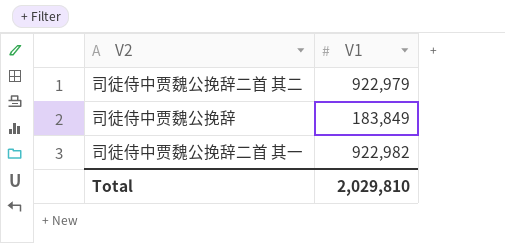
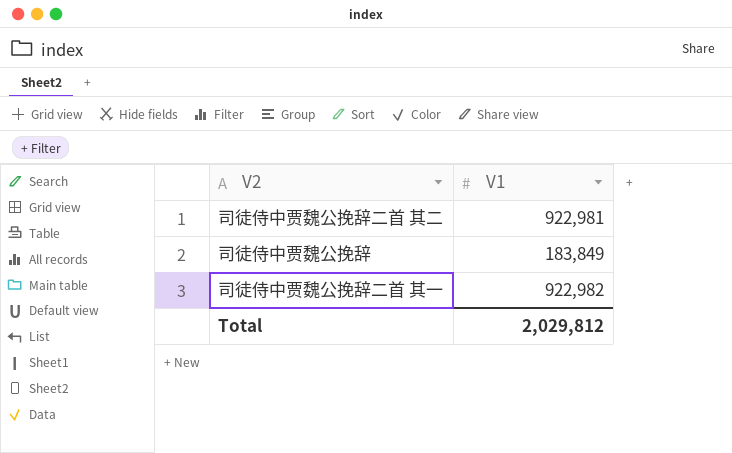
司徒侍中贾魏公挽辞二首 其二 | V1: 922,979 -> 922,981
Total | V1: 2,029,810 -> 2,029,812

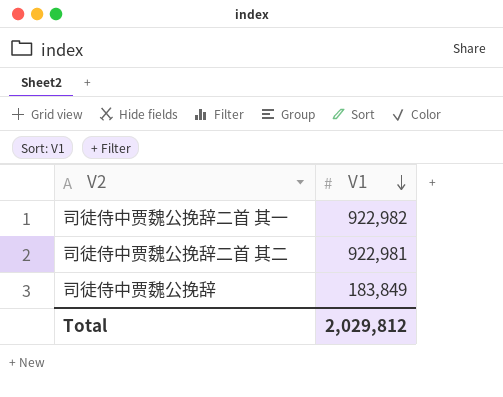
row order: none -> V1 descending

